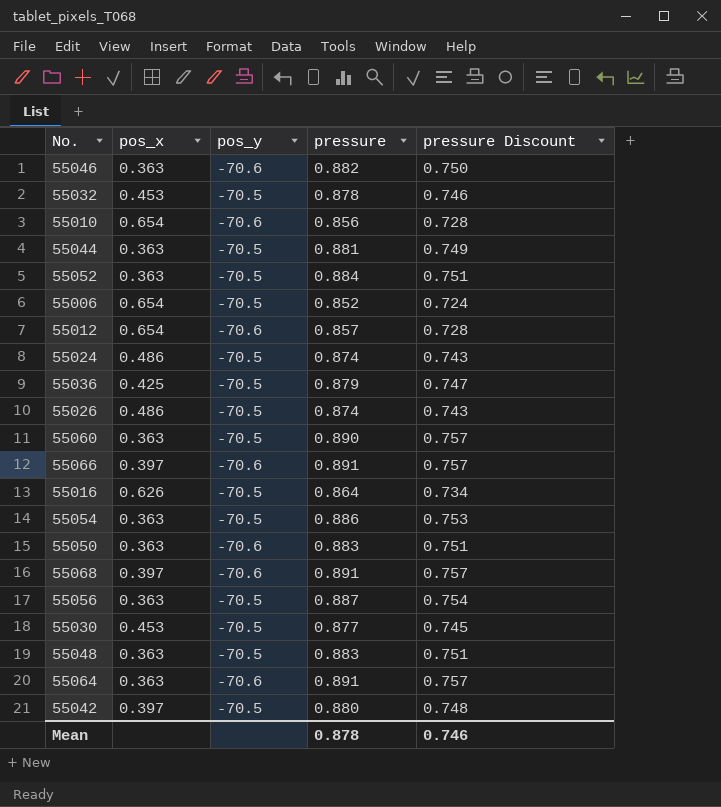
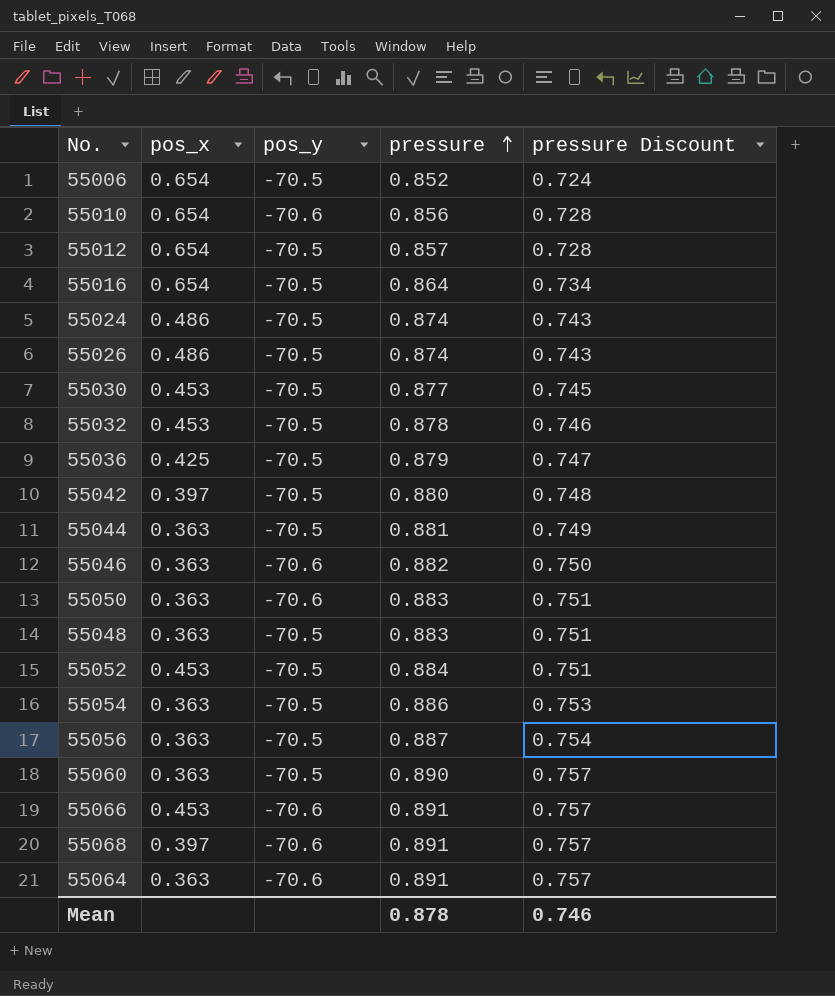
row order: none -> pressure ascending
55012 | pos_y: -70.6 -> -70.5
55016 | pos_x: 0.626 -> 0.654
55052 | pos_x: 0.363 -> 0.453
55066 | pos_x: 0.397 -> 0.453

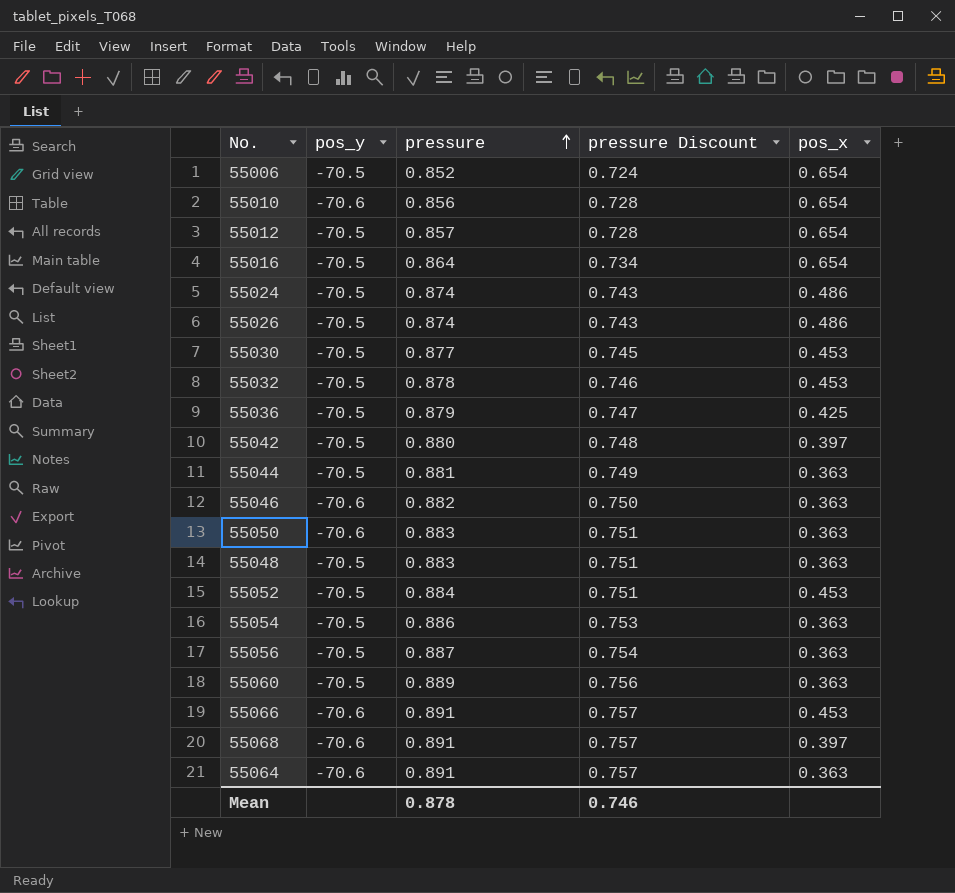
column pos_x | position: 2 -> 5
55060 | pressure: 0.890 -> 0.889
55060 | pressure Discount: 0.757 -> 0.756

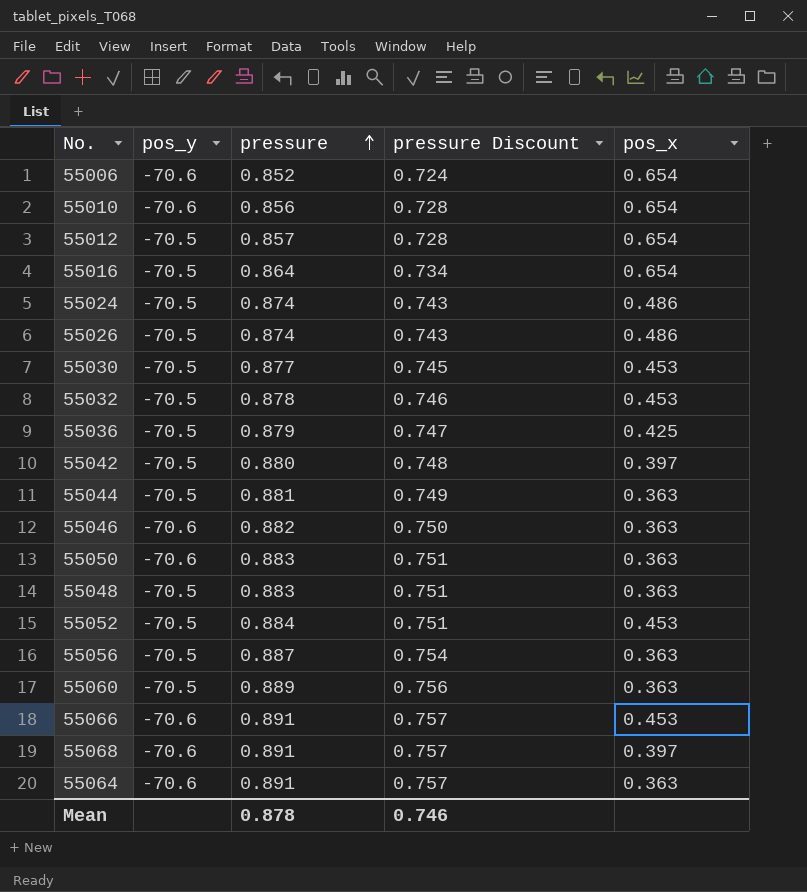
row 55054: -70.5 | 0.886 | 0.753 | 0.363 -> none
55006 | pos_y: -70.5 -> -70.6

